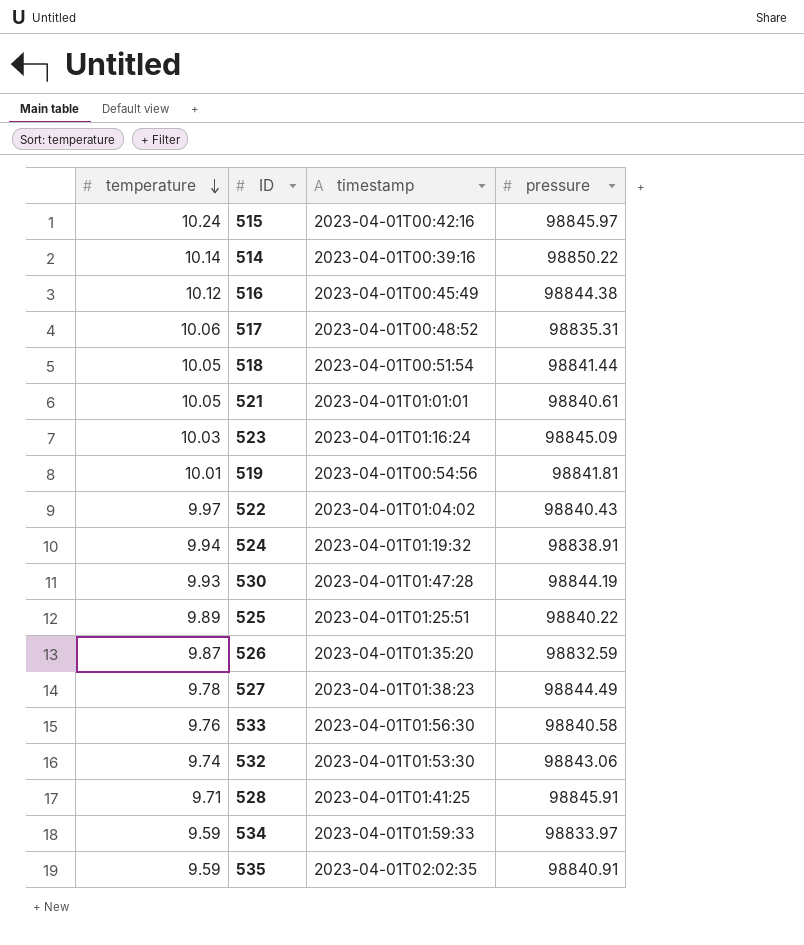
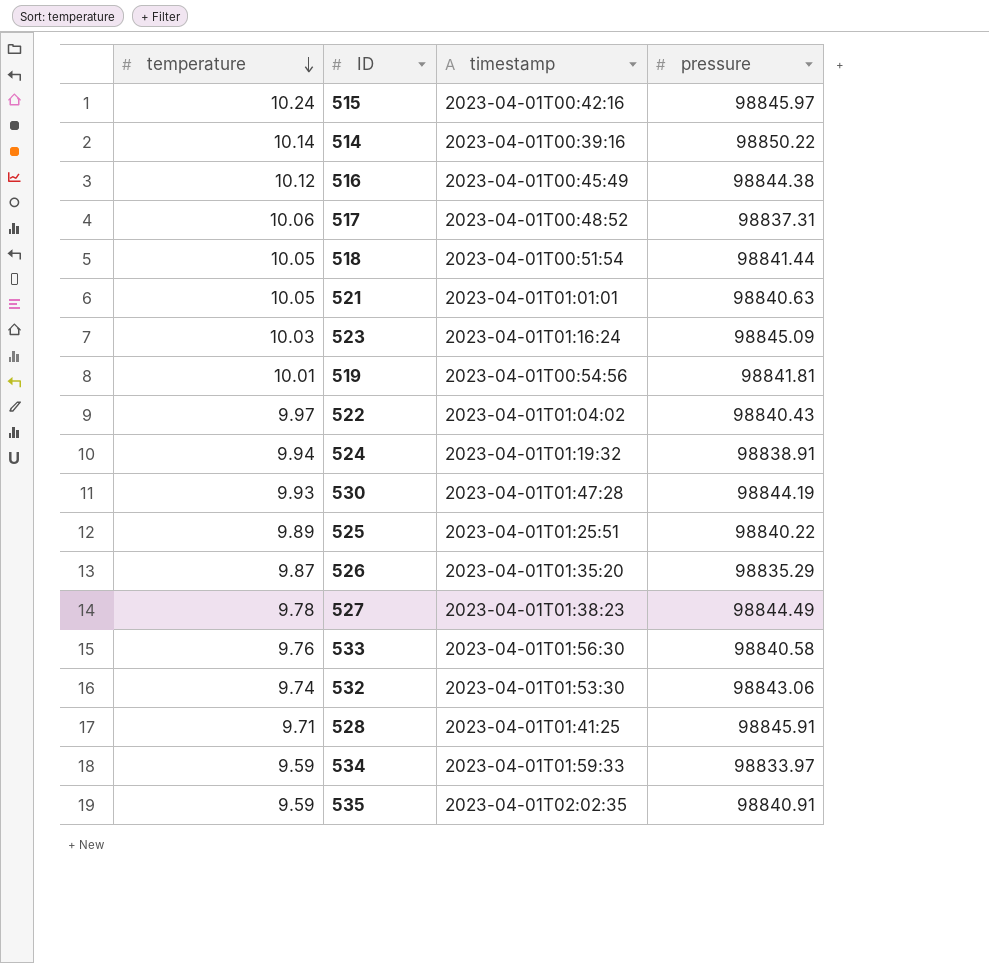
517 | pressure: 98835.31 -> 98837.31
521 | pressure: 98840.61 -> 98840.63
526 | pressure: 98832.59 -> 98835.29

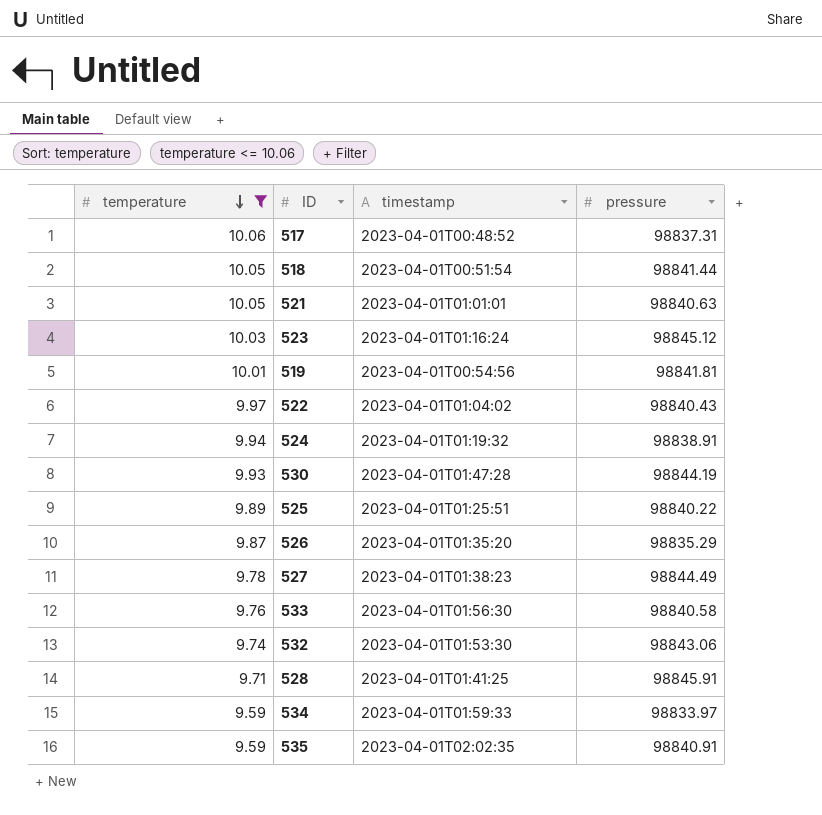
filter: none -> temperature <= 10.06
523 | pressure: 98845.09 -> 98845.12

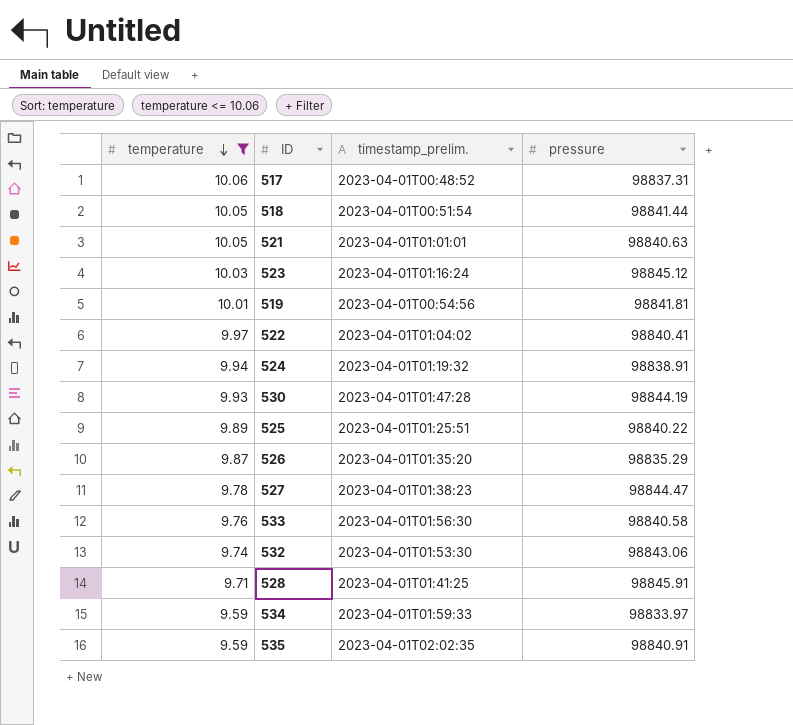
column name: timestamp -> timestamp_prelim.
522 | pressure: 98840.43 -> 98840.41
527 | pressure: 98844.49 -> 98844.47

